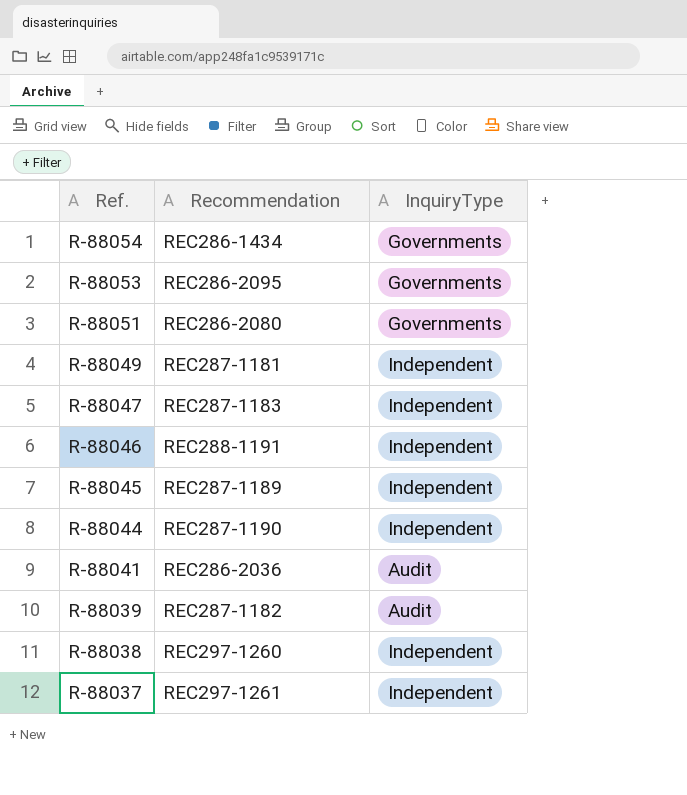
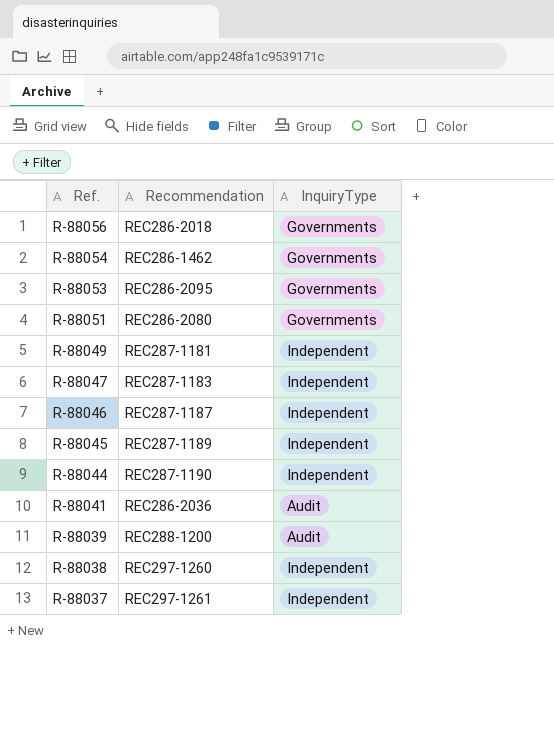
row R-88056: none -> REC286-2018 | Governments
R-88054 | Recommendation: REC286-1434 -> REC286-1462
R-88046 | Recommendation: REC288-1191 -> REC287-1187
R-88039 | Recommendation: REC287-1182 -> REC288-1200

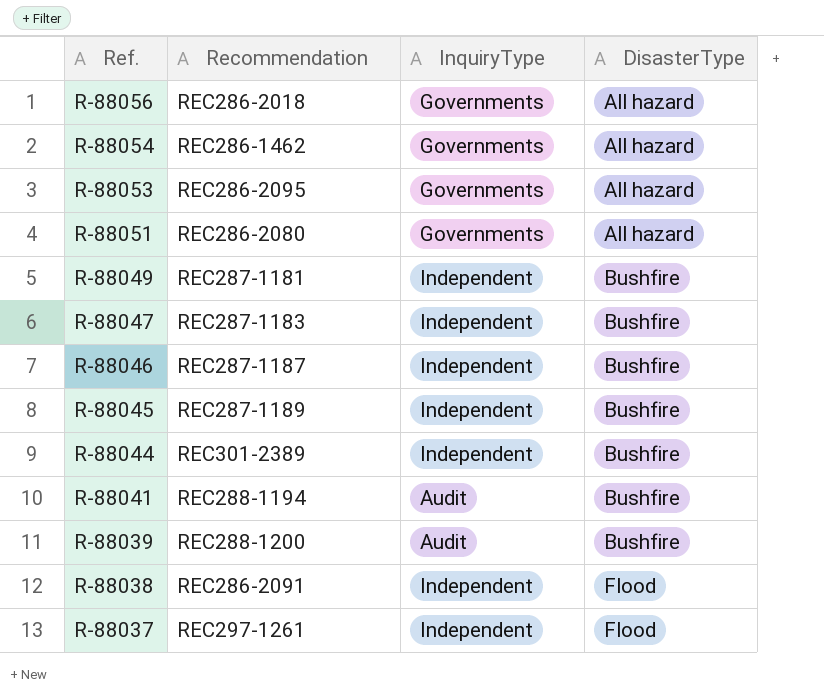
column DisasterType | position: none -> 4
R-88044 | Recommendation: REC287-1190 -> REC301-2389
R-88041 | Recommendation: REC286-2036 -> REC288-1194
R-88038 | Recommendation: REC297-1260 -> REC286-2091

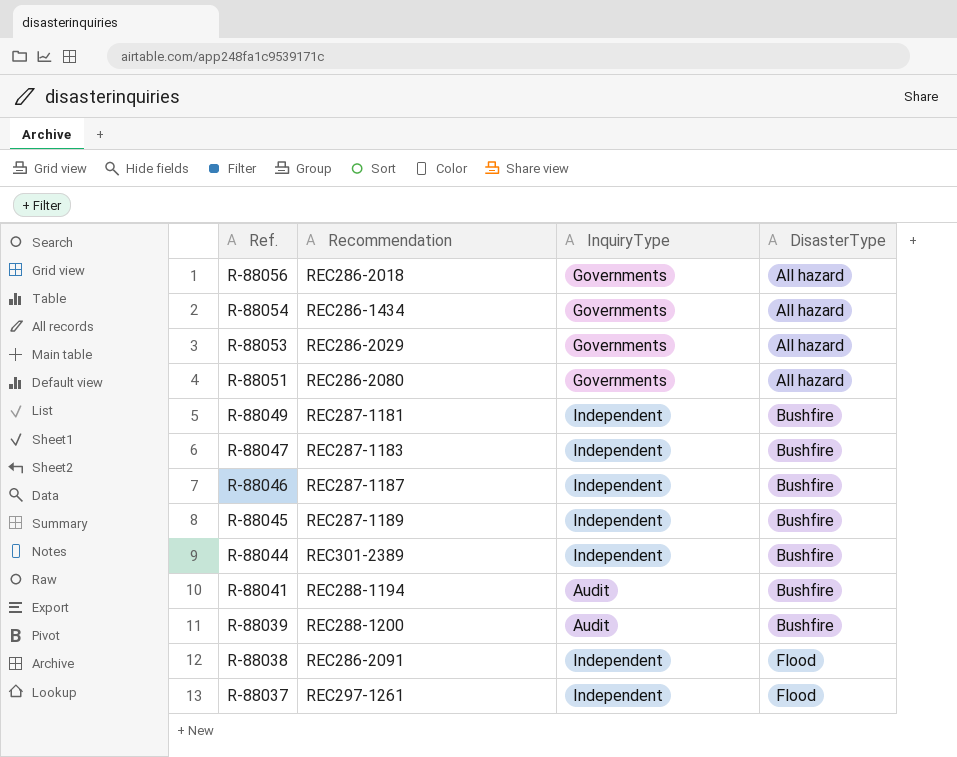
R-88054 | Recommendation: REC286-1462 -> REC286-1434
R-88053 | Recommendation: REC286-2095 -> REC286-2029

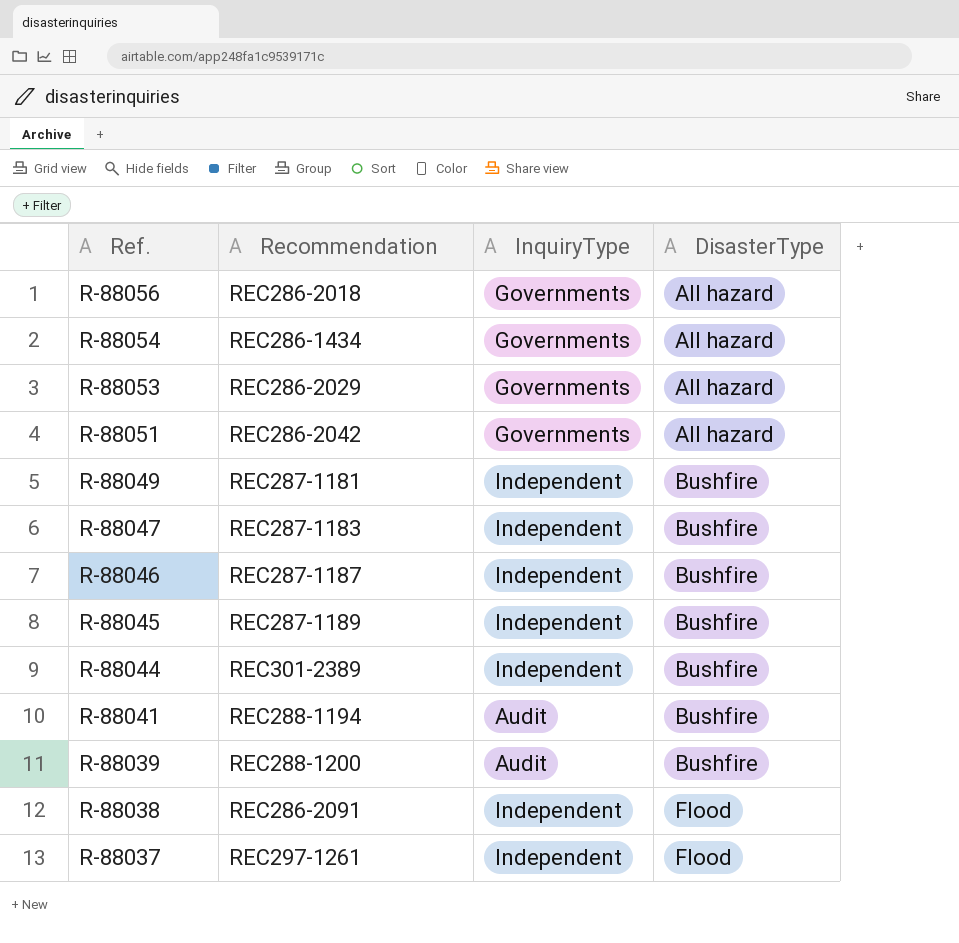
R-88051 | Recommendation: REC286-2080 -> REC286-2042

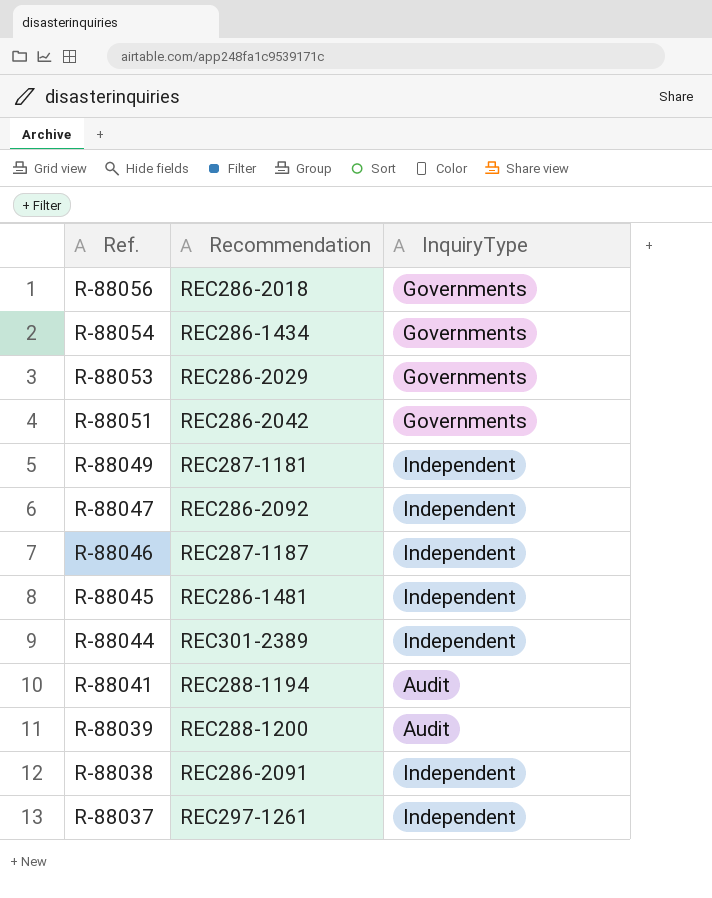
column DisasterType | position: 4 -> none
R-88047 | Recommendation: REC287-1183 -> REC286-2092
R-88045 | Recommendation: REC287-1189 -> REC286-1481

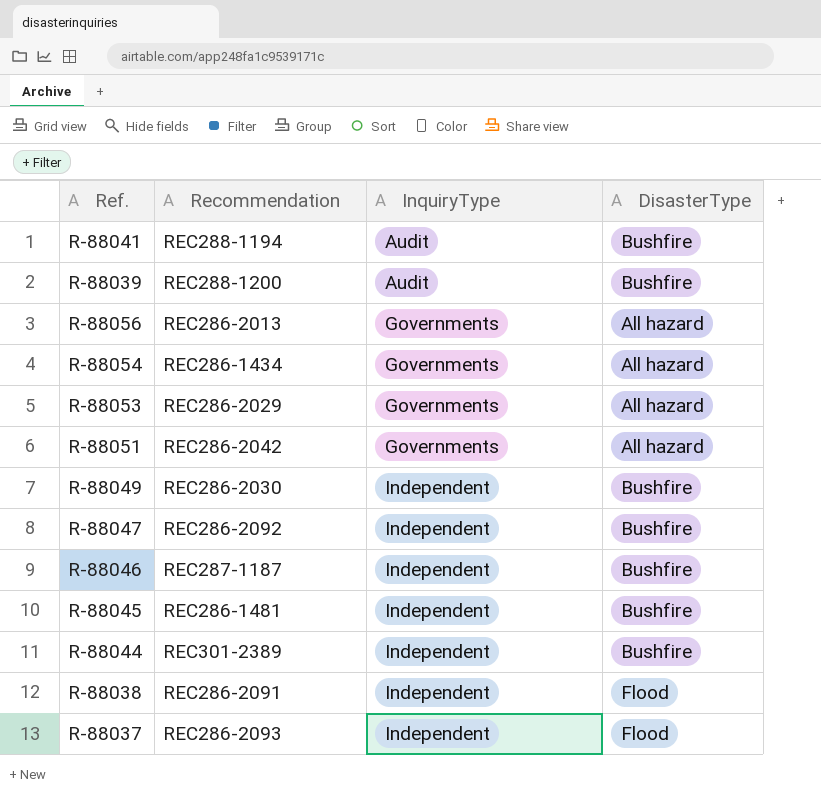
row order: Ref. descending -> InquiryType ascending
column DisasterType | position: none -> 4
R-88056 | Recommendation: REC286-2018 -> REC286-2013
R-88049 | Recommendation: REC287-1181 -> REC286-2030
R-88037 | Recommendation: REC297-1261 -> REC286-2093

